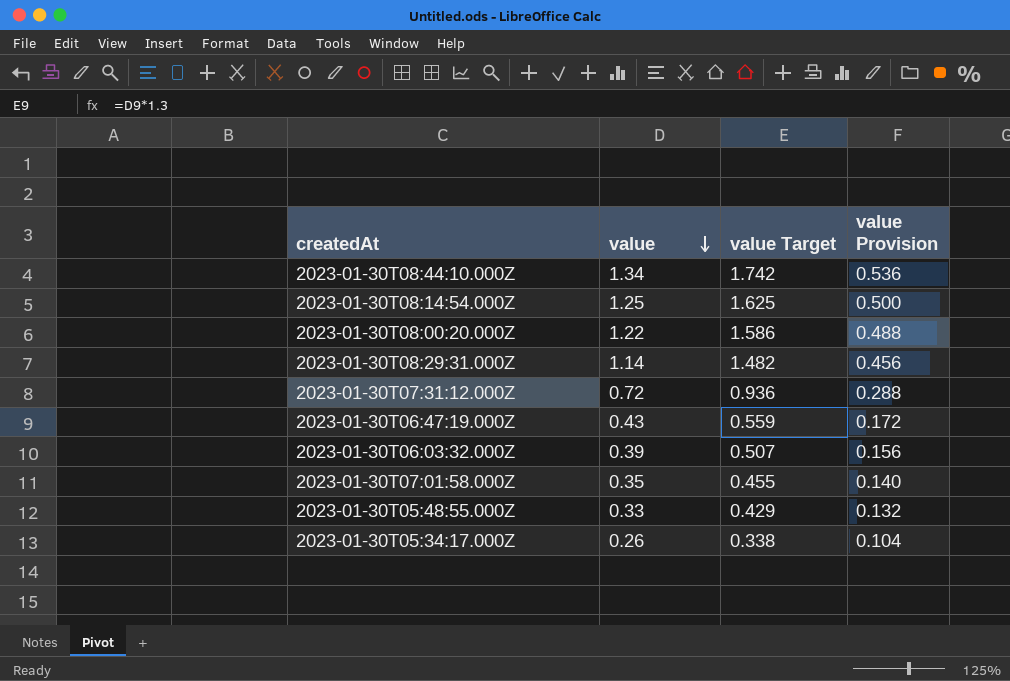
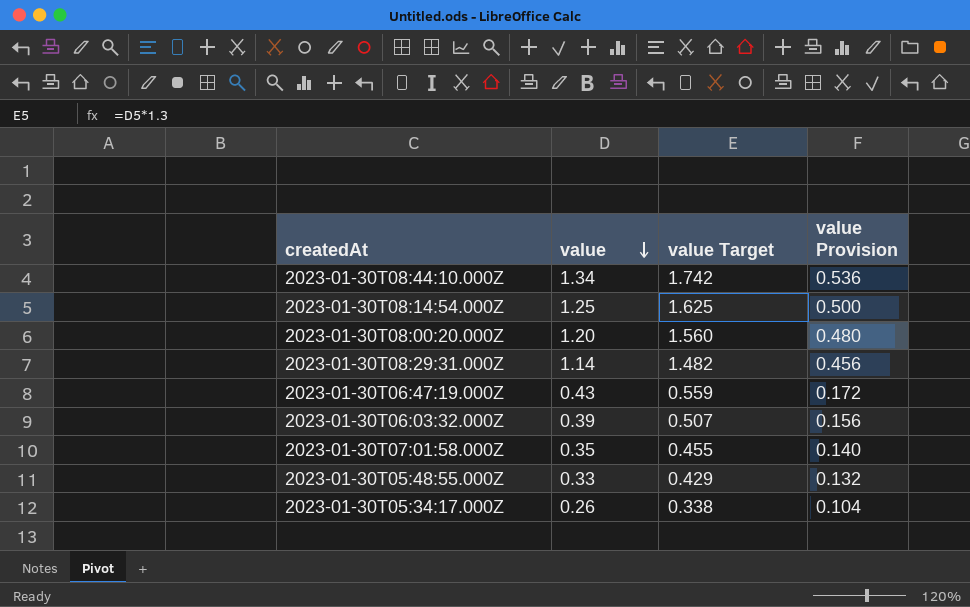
row 2023-01-30T07:31:12.000Z: 0.72 | 0.936 | 0.288 -> none
2023-01-30T08:00:20.000Z | value: 1.22 -> 1.20
2023-01-30T08:00:20.000Z | value Target: 1.586 -> 1.560
2023-01-30T08:00:20.000Z | value Provision: 0.488 -> 0.480

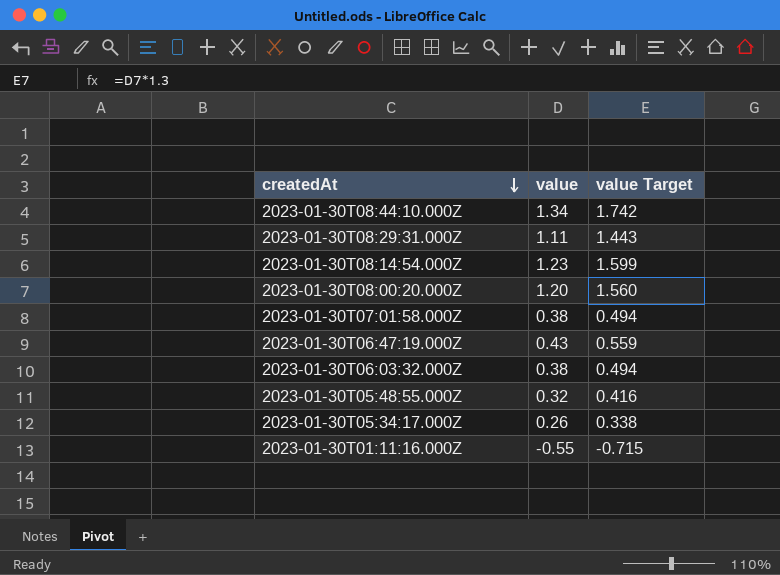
row order: value descending -> createdAt descending
column value Provision | formula: [value] * 0.4 -> none
2023-01-30T08:29:31.000Z | value: 1.14 -> 1.11
2023-01-30T08:29:31.000Z | value Target: 1.482 -> 1.443
2023-01-30T08:14:54.000Z | value: 1.25 -> 1.23
2023-01-30T08:14:54.000Z | value Target: 1.625 -> 1.599
2023-01-30T07:01:58.000Z | value: 0.35 -> 0.38
2023-01-30T07:01:58.000Z | value Target: 0.455 -> 0.494
2023-01-30T06:03:32.000Z | value: 0.39 -> 0.38
2023-01-30T06:03:32.000Z | value Target: 0.507 -> 0.494
2023-01-30T05:48:55.000Z | value: 0.33 -> 0.32
2023-01-30T05:48:55.000Z | value Target: 0.429 -> 0.416
row 2023-01-30T01:11:16.000Z: none -> -0.55 | -0.715

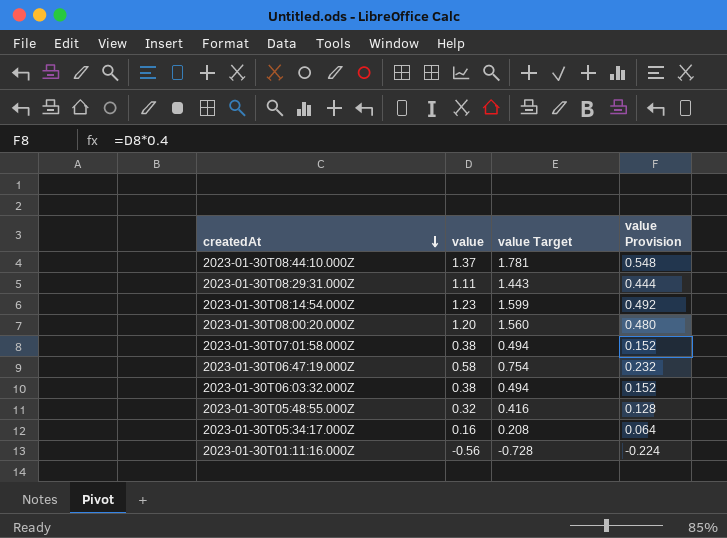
column value Provision | formula: none -> [value] * 0.4
2023-01-30T08:44:10.000Z | value: 1.34 -> 1.37
2023-01-30T08:44:10.000Z | value Target: 1.742 -> 1.781
2023-01-30T06:47:19.000Z | value: 0.43 -> 0.58
2023-01-30T06:47:19.000Z | value Target: 0.559 -> 0.754
2023-01-30T05:34:17.000Z | value: 0.26 -> 0.16
2023-01-30T05:34:17.000Z | value Target: 0.338 -> 0.208
2023-01-30T01:11:16.000Z | value: -0.55 -> -0.56
2023-01-30T01:11:16.000Z | value Target: -0.715 -> -0.728

